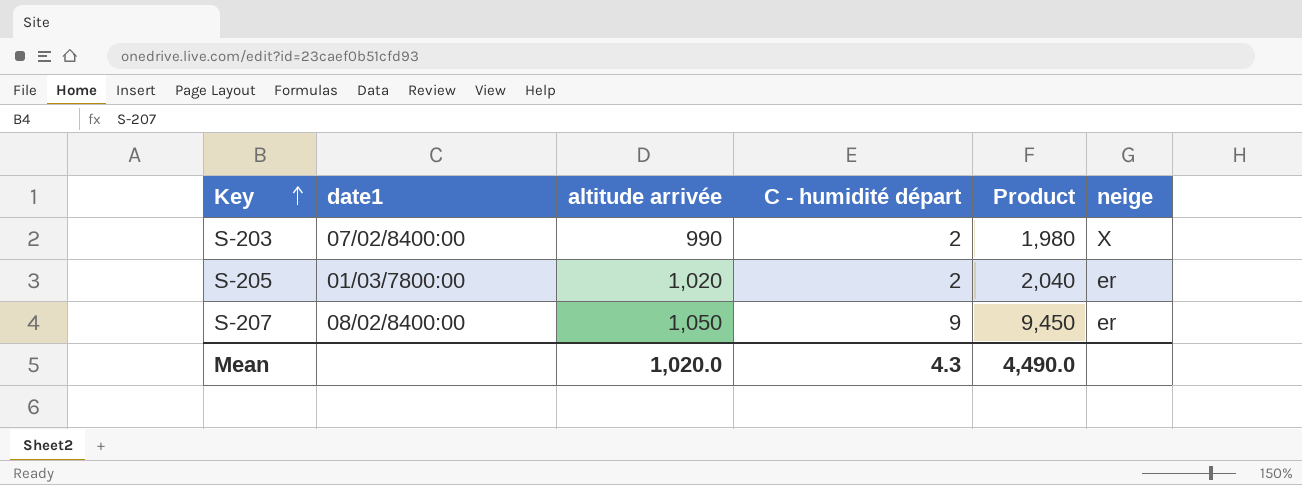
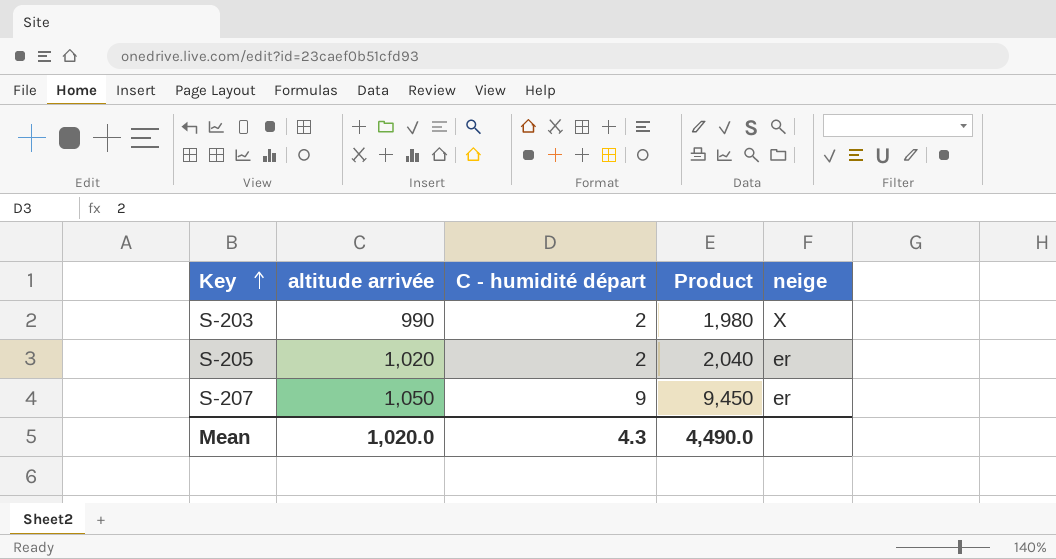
column date1 | position: 2 -> none

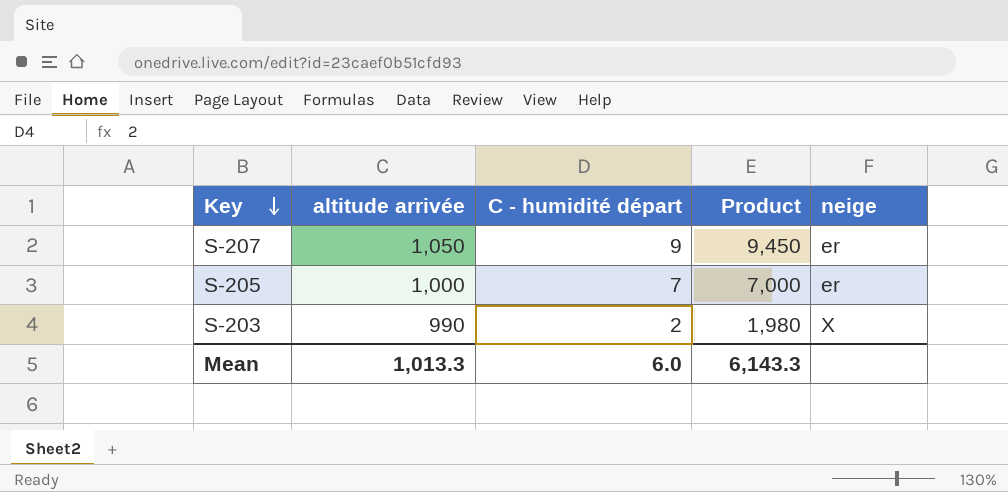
row order: Key ascending -> Key descending
S-205 | altitude arrivée: 1,020 -> 1,000
S-205 | C - humidité départ: 2 -> 7
S-205 | Product: 2,040 -> 7,000
Mean | altitude arrivée: 1,020.0 -> 1,013.3
Mean | C - humidité départ: 4.3 -> 6.0
Mean | Product: 4,490.0 -> 6,143.3

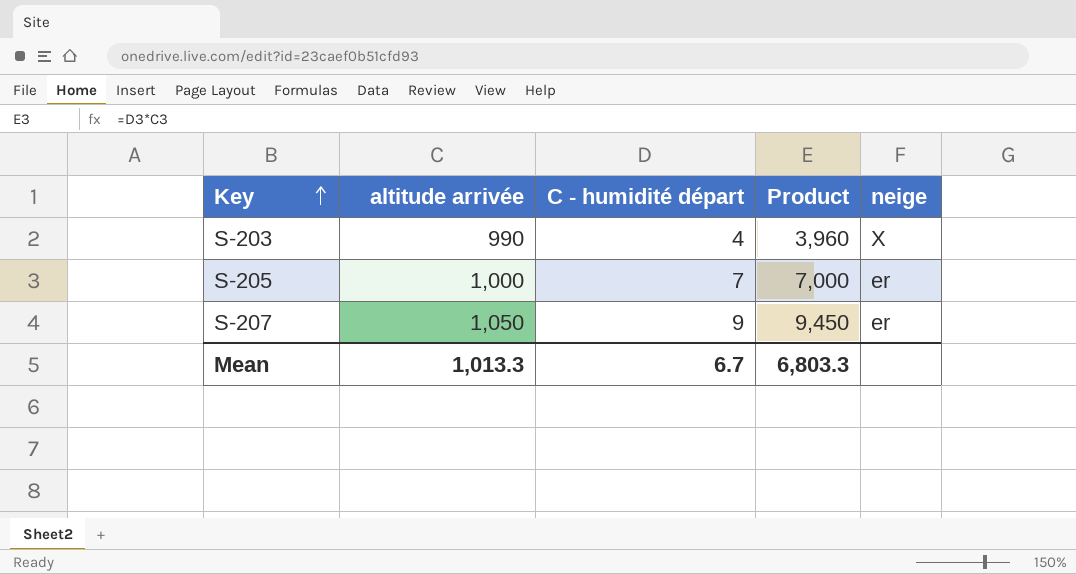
row order: Key descending -> Key ascending
S-203 | C - humidité départ: 2 -> 4
S-203 | Product: 1,980 -> 3,960
Mean | C - humidité départ: 6.0 -> 6.7
Mean | Product: 6,143.3 -> 6,803.3

